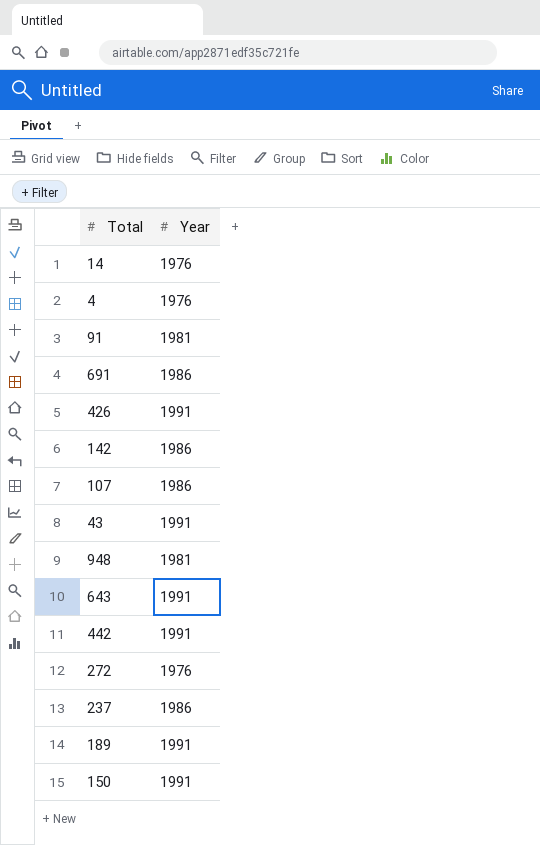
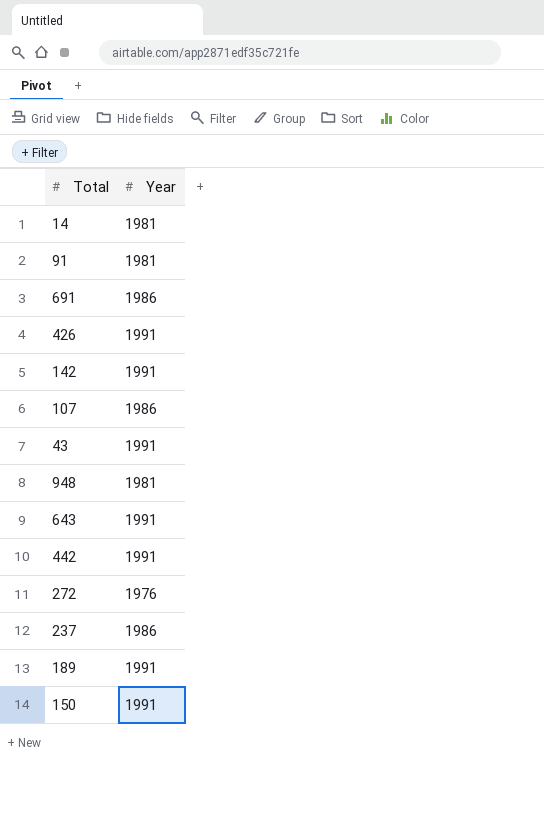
row 4: 1976 -> none
14 | Year: 1976 -> 1981
142 | Year: 1986 -> 1991

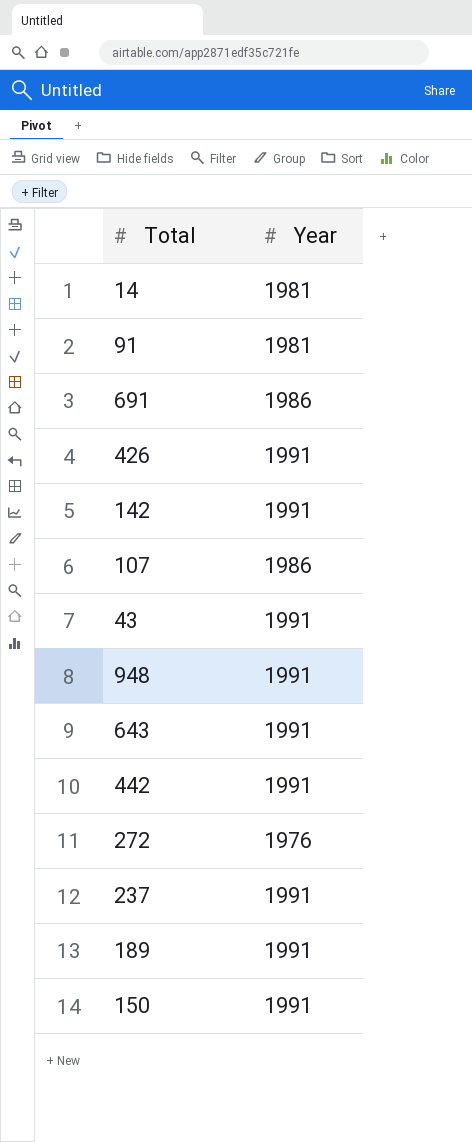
948 | Year: 1981 -> 1991
237 | Year: 1986 -> 1991

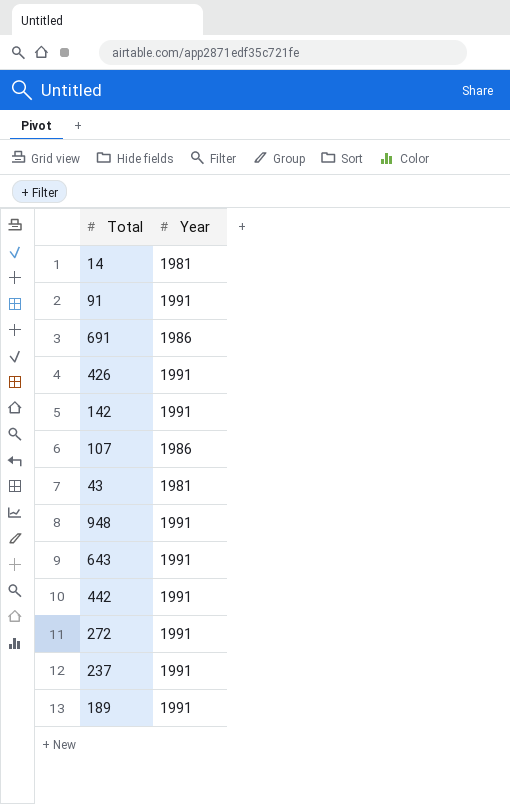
row 150: 1991 -> none
91 | Year: 1981 -> 1991
43 | Year: 1991 -> 1981
272 | Year: 1976 -> 1991

